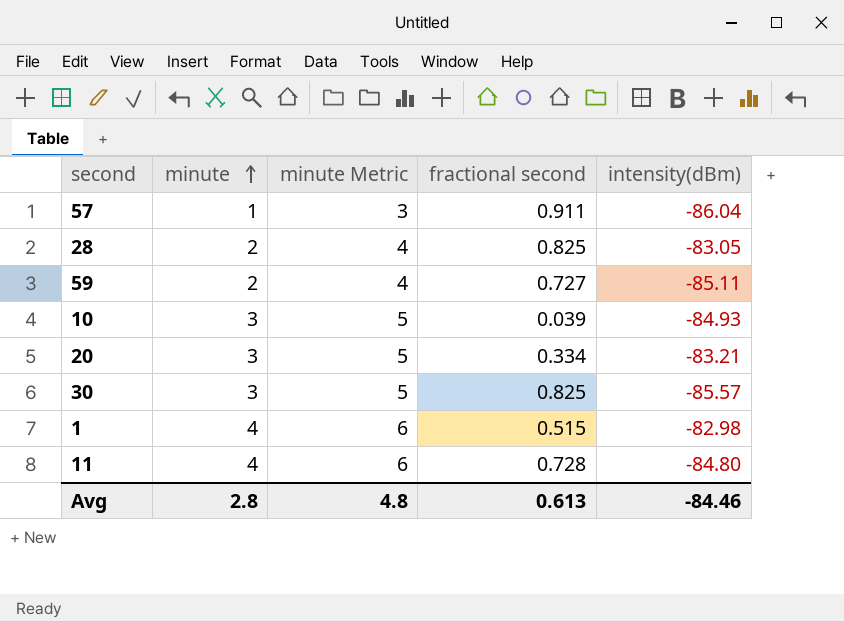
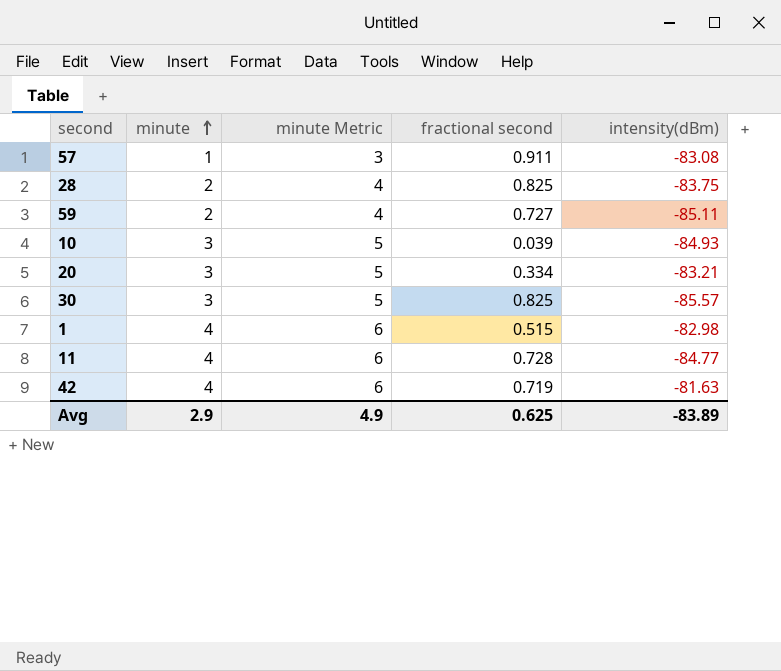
57 | intensity(dBm): -86.04 -> -83.08
28 | intensity(dBm): -83.05 -> -83.75
11 | intensity(dBm): -84.80 -> -84.77
row 42: none -> 4 | 6 | 0.719 | -81.63
Avg | minute: 2.8 -> 2.9
Avg | minute Metric: 4.8 -> 4.9
Avg | fractional second: 0.613 -> 0.625
Avg | intensity(dBm): -84.46 -> -83.89

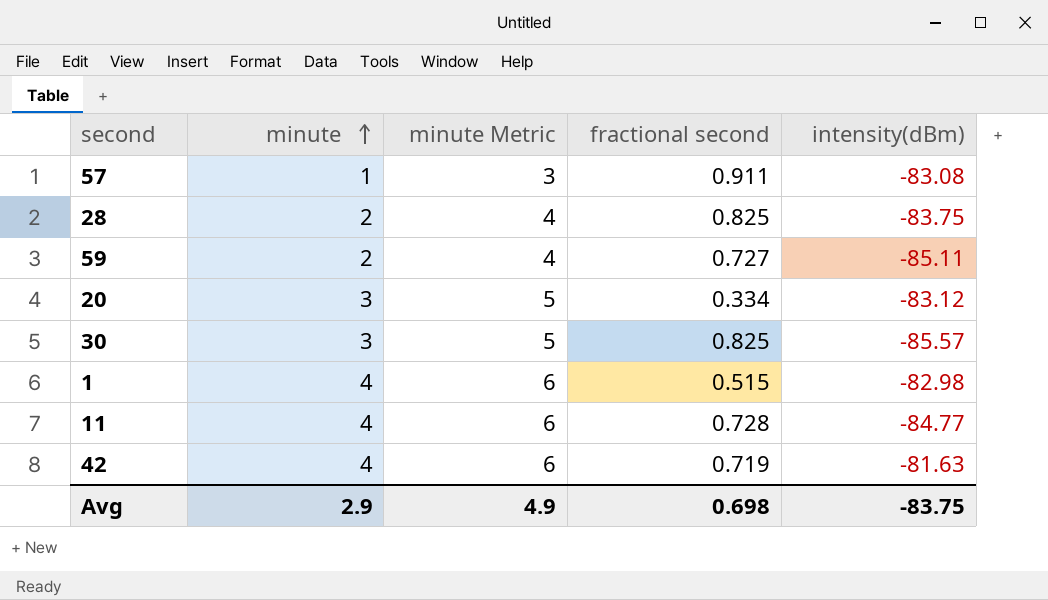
row 10: 3 | 5 | 0.039 | -84.93 -> none
20 | intensity(dBm): -83.21 -> -83.12
Avg | fractional second: 0.625 -> 0.698
Avg | intensity(dBm): -83.89 -> -83.75

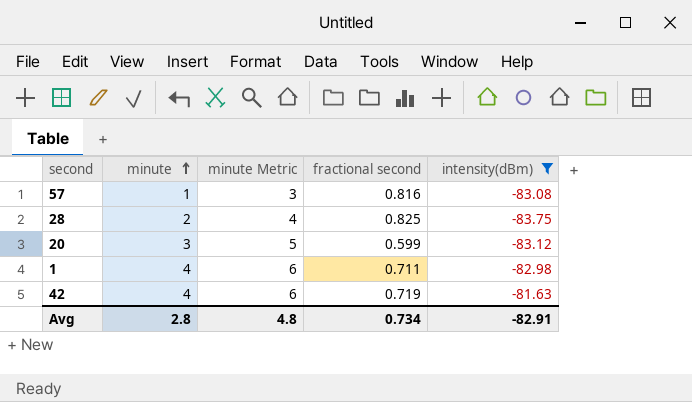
filter: none -> intensity(dBm) >= -83.75
57 | fractional second: 0.911 -> 0.816
20 | fractional second: 0.334 -> 0.599
1 | fractional second: 0.515 -> 0.711
Avg | minute: 2.9 -> 2.8
Avg | minute Metric: 4.9 -> 4.8
Avg | fractional second: 0.698 -> 0.734
Avg | intensity(dBm): -83.75 -> -82.91

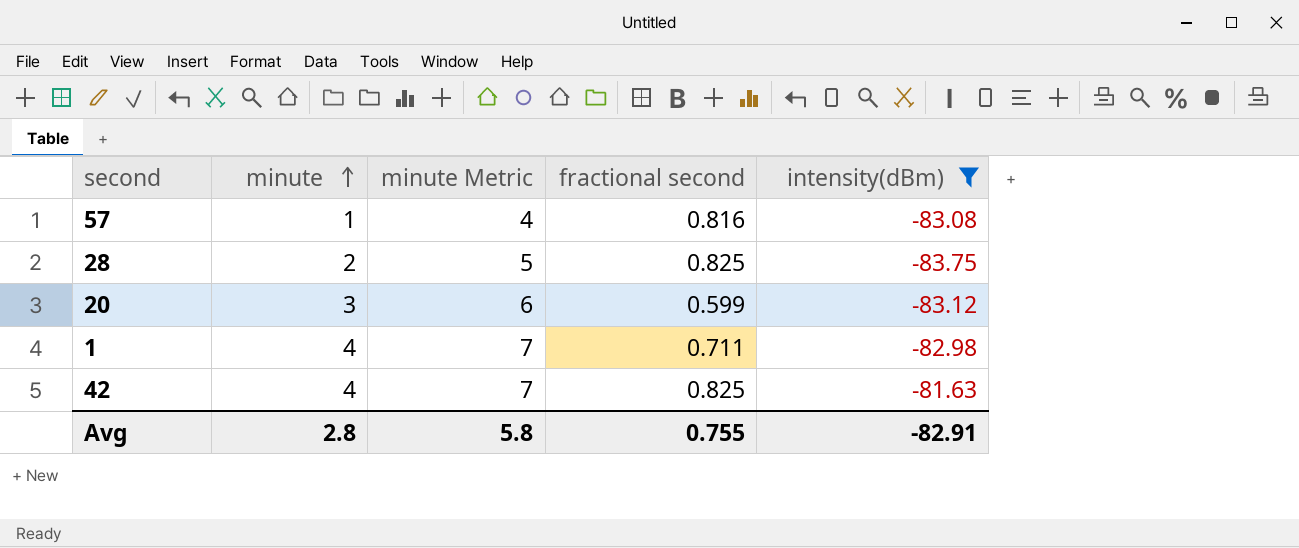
column minute Metric | formula: [minute] + 2 -> [minute] + 3
42 | fractional second: 0.719 -> 0.825
Avg | minute Metric: 4.8 -> 5.8
Avg | fractional second: 0.734 -> 0.755

